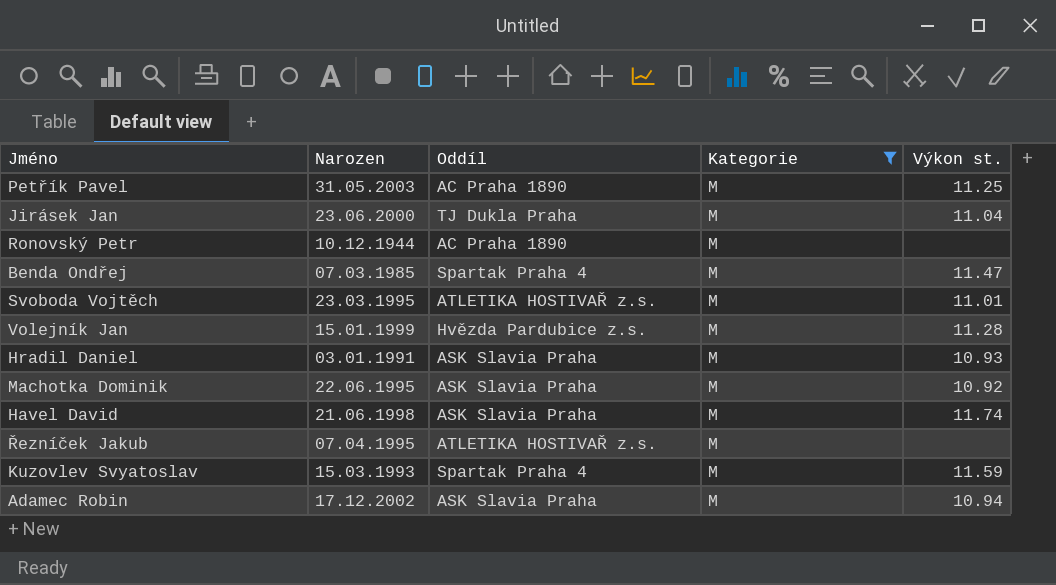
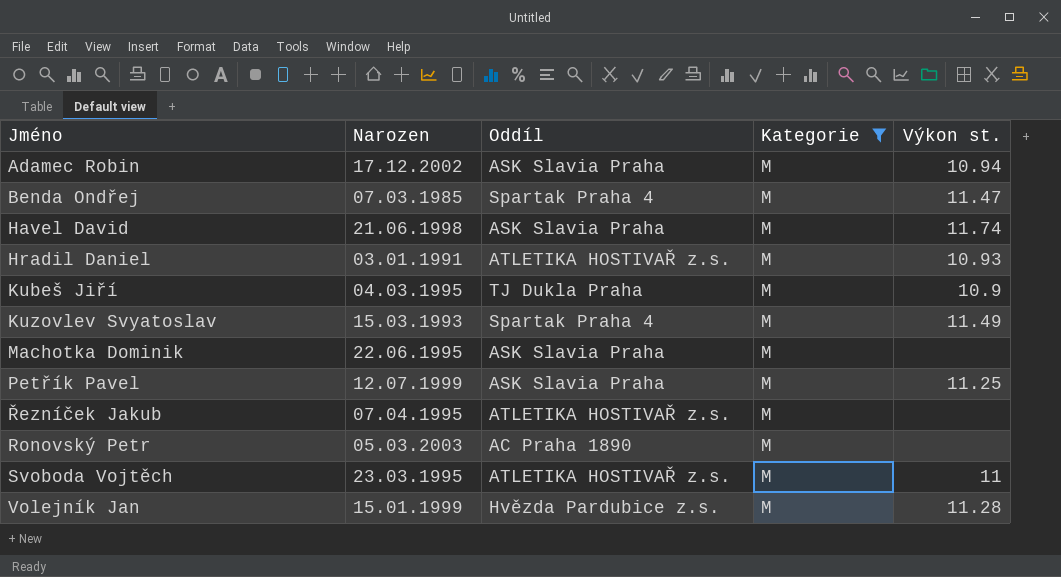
row order: none -> Jméno ascending
row Jirásek Jan: 23.06.2000 | TJ Dukla Praha | M | 11.04 -> none
Hradil Daniel | Oddíl: ASK Slavia Praha -> ATLETIKA HOSTIVAŘ z.s.
row Kubeš Jiří: none -> 04.03.1995 | TJ Dukla Praha | M | 10.9
Kuzovlev Svyatoslav | Výkon st.: 11.59 -> 11.49
Machotka Dominik | Výkon st.: 10.92 -> none
Petřík Pavel | Narozen: 31.05.2003 -> 12.07.1999
Petřík Pavel | Oddíl: AC Praha 1890 -> ASK Slavia Praha
Ronovský Petr | Narozen: 10.12.1944 -> 05.03.2003
Svoboda Vojtěch | Výkon st.: 11.01 -> 11

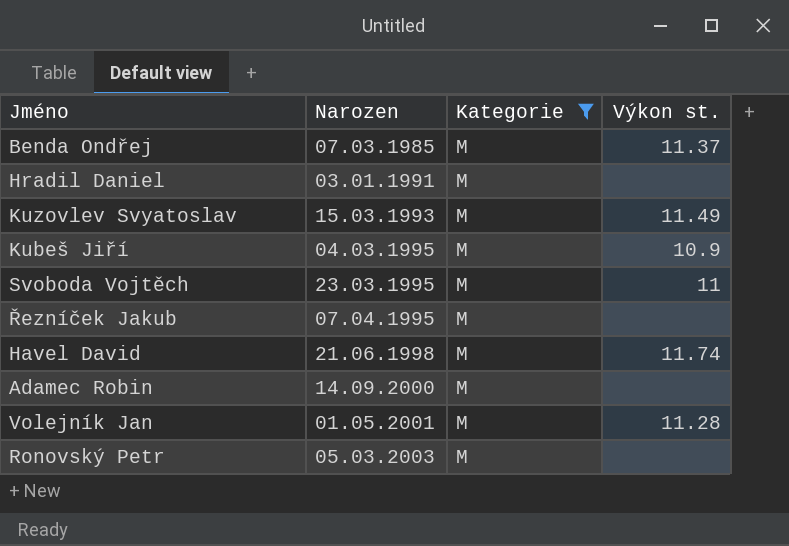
row order: Jméno ascending -> Narozen ascending
column Oddíl | position: 3 -> none
row Machotka Dominik: 22.06.1995 | ASK Slavia Praha | M | none -> none
row Petřík Pavel: 12.07.1999 | ASK Slavia Praha | M | 11.25 -> none
Benda Ondřej | Výkon st.: 11.47 -> 11.37
Hradil Daniel | Výkon st.: 10.93 -> none
Adamec Robin | Narozen: 17.12.2002 -> 14.09.2000
Adamec Robin | Výkon st.: 10.94 -> none
Volejník Jan | Narozen: 15.01.1999 -> 01.05.2001

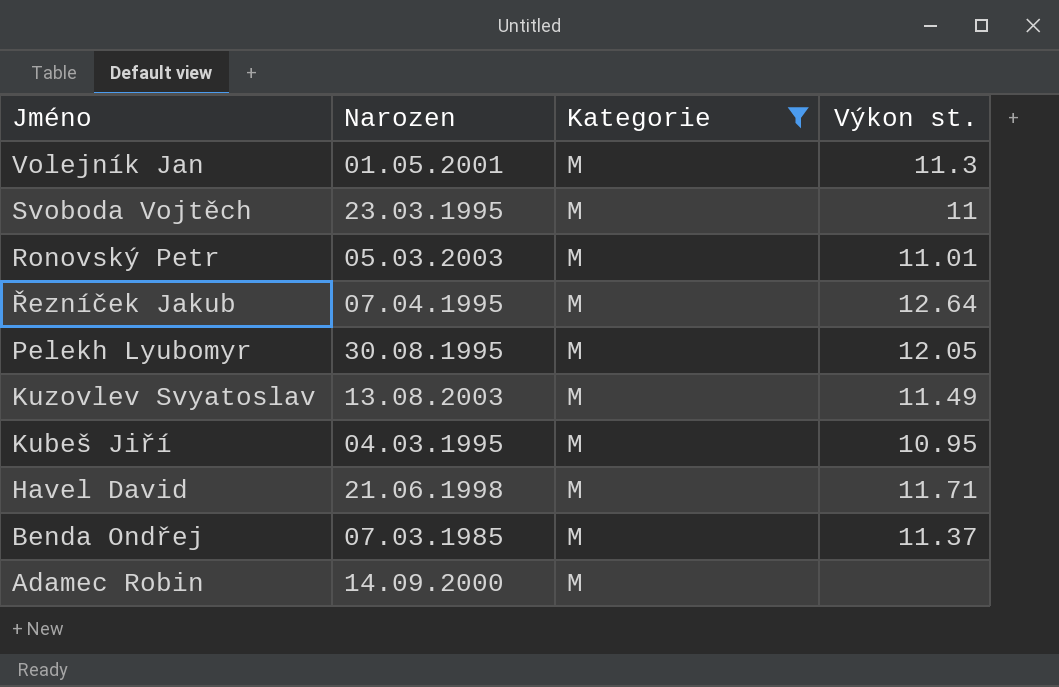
row order: Narozen ascending -> Jméno descending
row Hradil Daniel: 03.01.1991 | M | none -> none
Volejník Jan | Výkon st.: 11.28 -> 11.3
Ronovský Petr | Výkon st.: none -> 11.01
Řezníček Jakub | Výkon st.: none -> 12.64
row Pelekh Lyubomyr: none -> 30.08.1995 | M | 12.05
Kuzovlev Svyatoslav | Narozen: 15.03.1993 -> 13.08.2003
Kubeš Jiří | Výkon st.: 10.9 -> 10.95
Havel David | Výkon st.: 11.74 -> 11.71

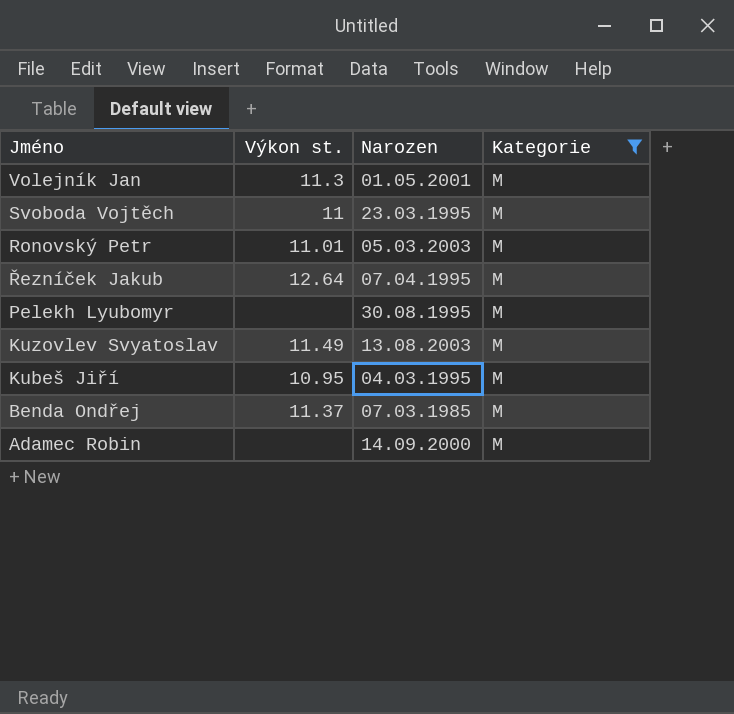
column Výkon st. | position: 4 -> 2
row Havel David: 21.06.1998 | M | 11.71 -> none
Pelekh Lyubomyr | Výkon st.: 12.05 -> none

